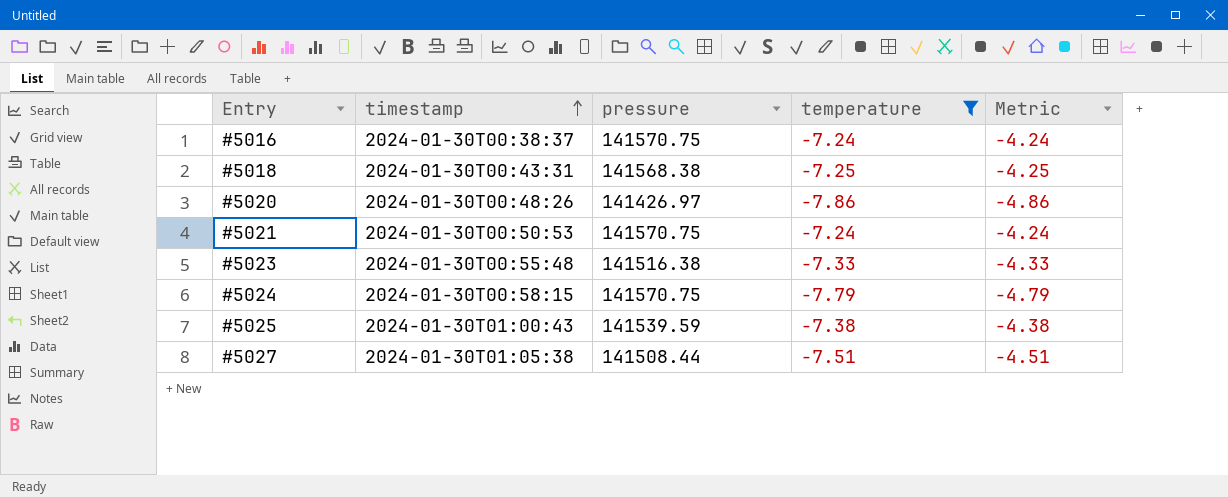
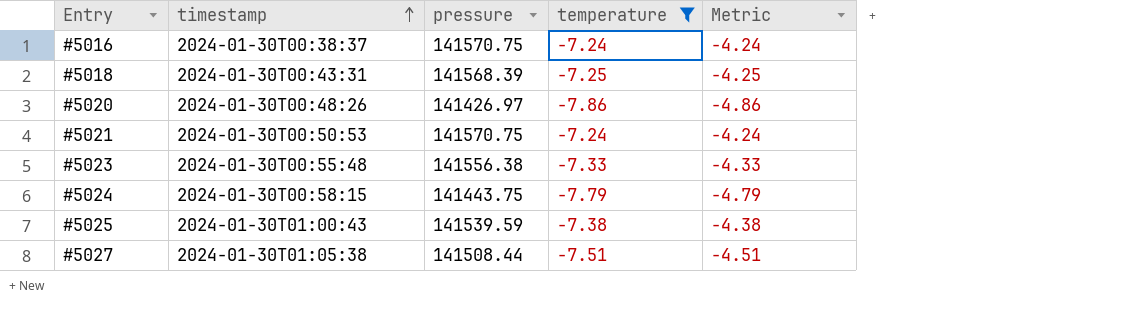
#5018 | pressure: 141568.38 -> 141568.39
#5023 | pressure: 141516.38 -> 141556.38
#5024 | pressure: 141570.75 -> 141443.75

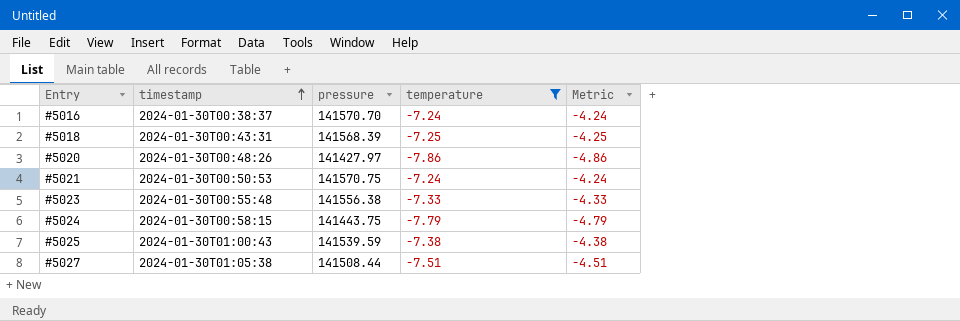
#5016 | pressure: 141570.75 -> 141570.70
#5020 | pressure: 141426.97 -> 141427.97

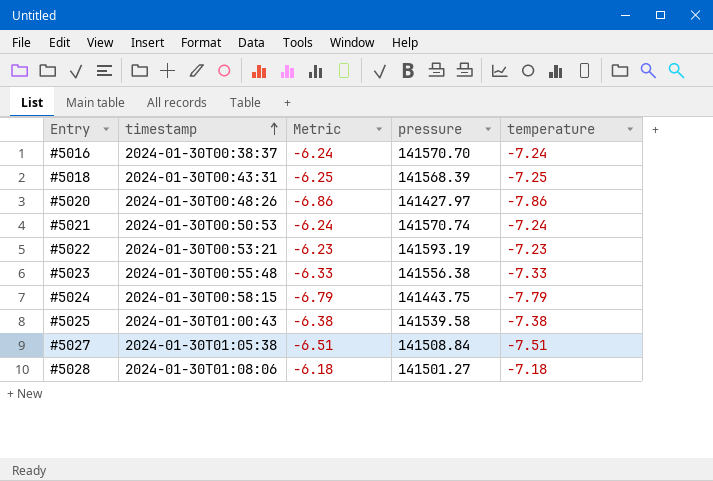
filter: temperature <= -7.24 -> none
column Metric | formula: [temperature] + 3 -> [temperature] + 1
column Metric | position: 5 -> 3
#5021 | pressure: 141570.75 -> 141570.74
#5025 | pressure: 141539.59 -> 141539.58
#5027 | pressure: 141508.44 -> 141508.84

